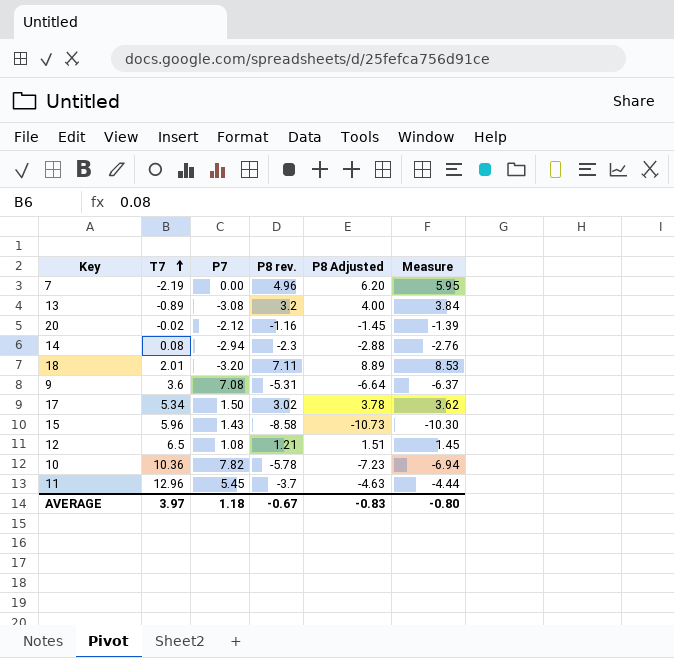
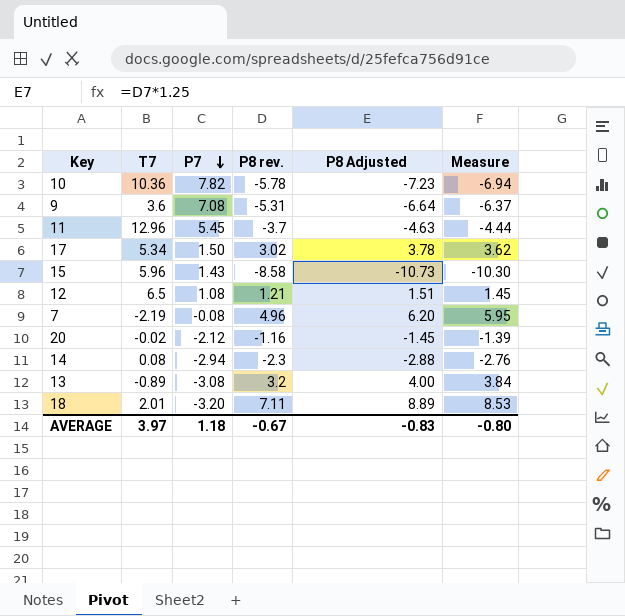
row order: T7 ascending -> P7 descending
7 | P7: 0.00 -> -0.08

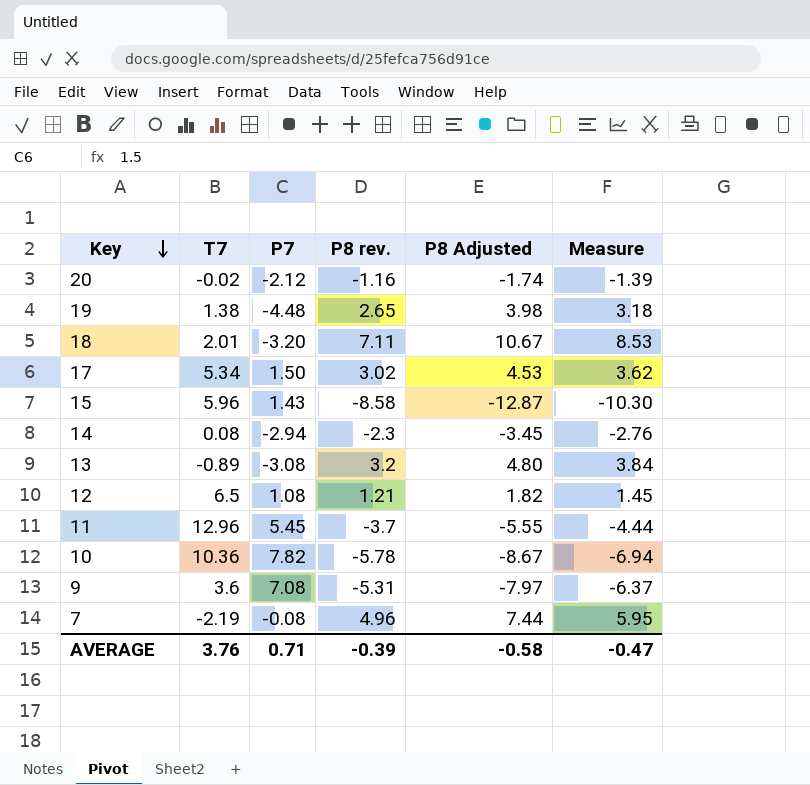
row order: P7 descending -> Key descending
column P8 Adjusted | formula: [P8 rev.] * 1.25 -> [P8 rev.] * 1.5
row 19: none -> 1.38 | -4.48 | 2.65 | 3.98 | 3.18
AVERAGE | T7: 3.97 -> 3.76
AVERAGE | P7: 1.18 -> 0.71
AVERAGE | P8 rev.: -0.67 -> -0.39
AVERAGE | P8 Adjusted: -0.83 -> -0.58
AVERAGE | Measure: -0.80 -> -0.47

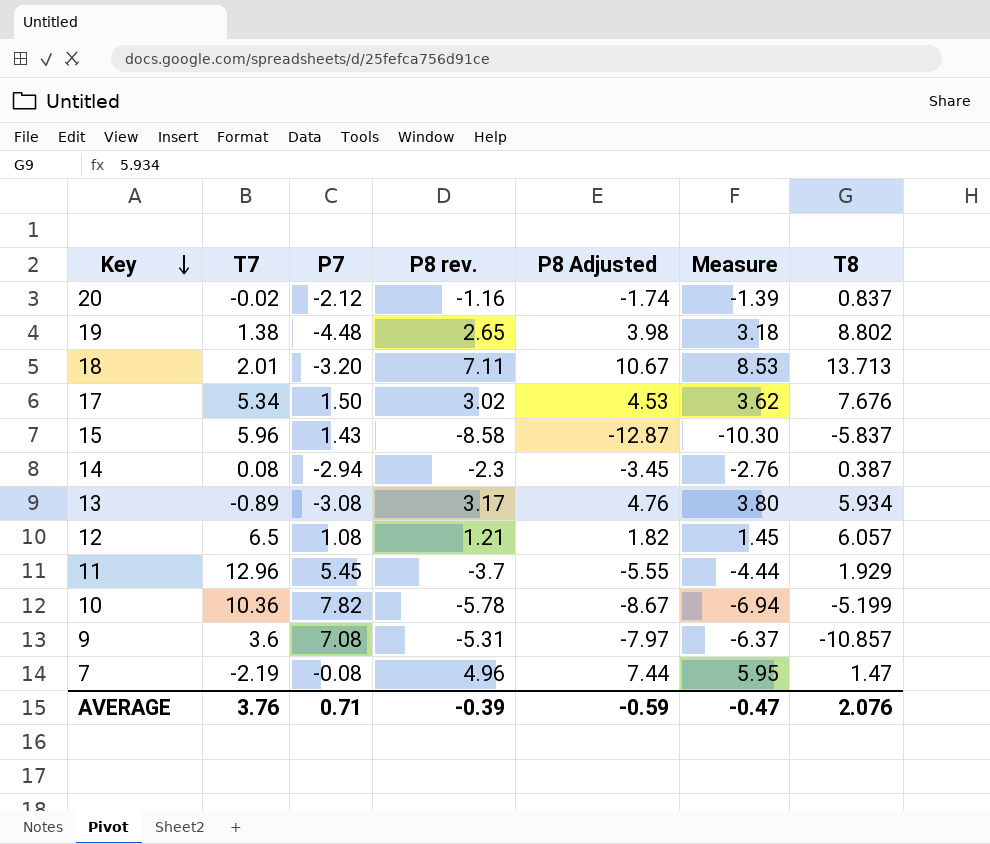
column T8 | position: none -> 7
13 | P8 rev.: 3.2 -> 3.17
13 | P8 Adjusted: 4.80 -> 4.76
13 | Measure: 3.84 -> 3.80
AVERAGE | P8 Adjusted: -0.58 -> -0.59

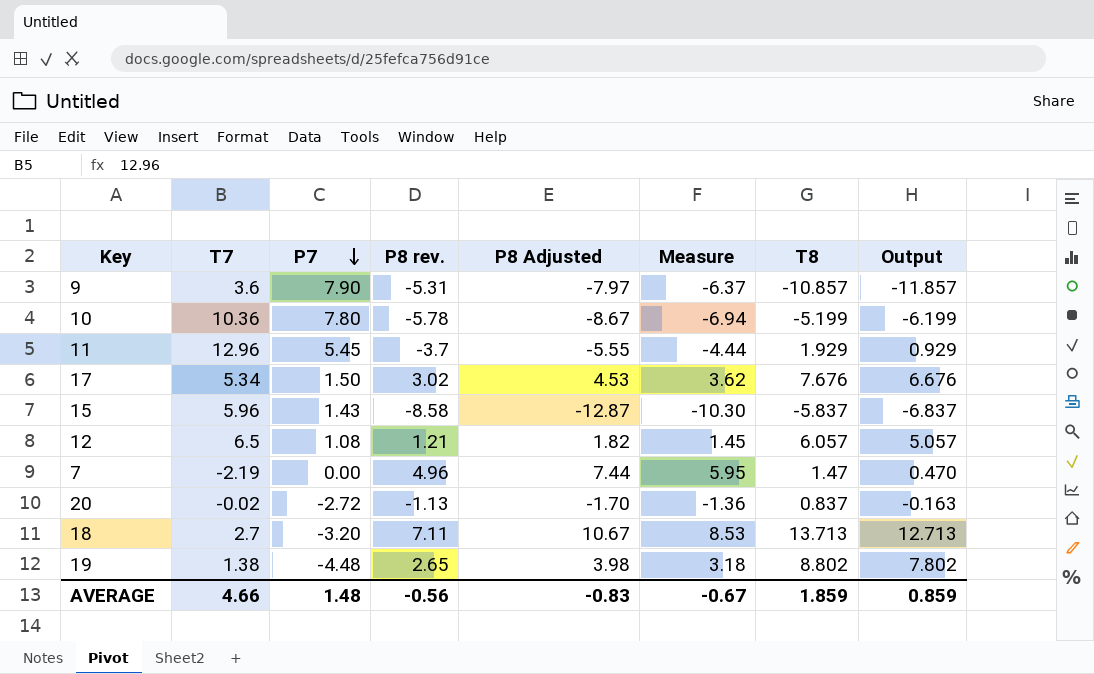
row order: Key descending -> P7 descending
column Output | formula: none -> [T8] - 1
row 14: 0.08 | -2.94 | -2.3 | -3.45 | -2.76 | 0.387 -> none
row 13: -0.89 | -3.08 | 3.17 | 4.76 | 3.80 | 5.934 -> none
9 | P7: 7.08 -> 7.90
10 | P7: 7.82 -> 7.80
7 | P7: -0.08 -> 0.00
20 | P7: -2.12 -> -2.72
20 | P8 rev.: -1.16 -> -1.13
20 | P8 Adjusted: -1.74 -> -1.70
20 | Measure: -1.39 -> -1.36
18 | T7: 2.01 -> 2.7
AVERAGE | T7: 3.76 -> 4.66
AVERAGE | P7: 0.71 -> 1.48
AVERAGE | P8 rev.: -0.39 -> -0.56
AVERAGE | P8 Adjusted: -0.59 -> -0.83
AVERAGE | Measure: -0.47 -> -0.67
AVERAGE | T8: 2.076 -> 1.859

